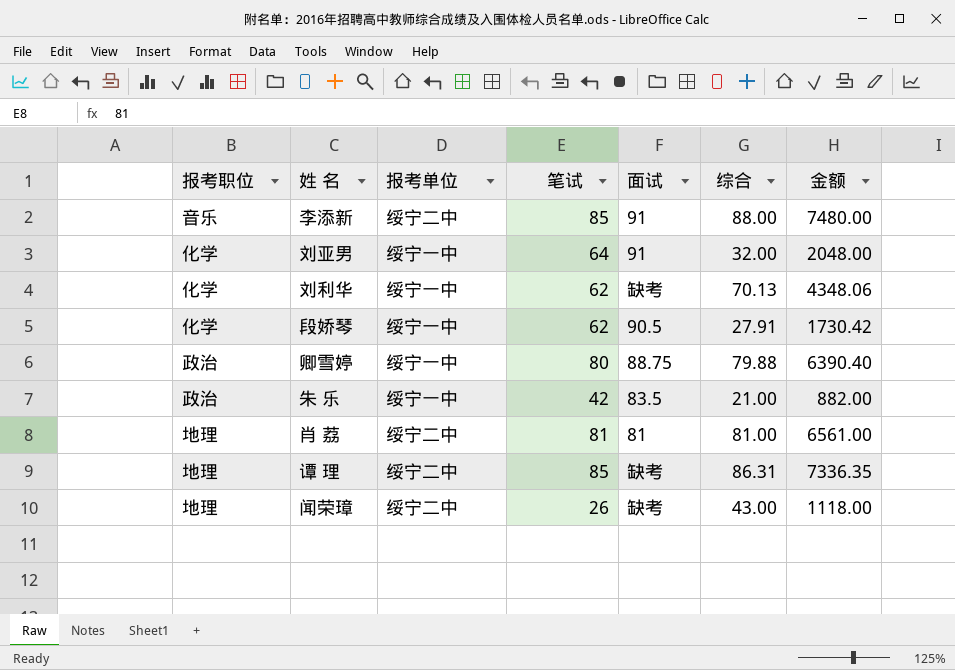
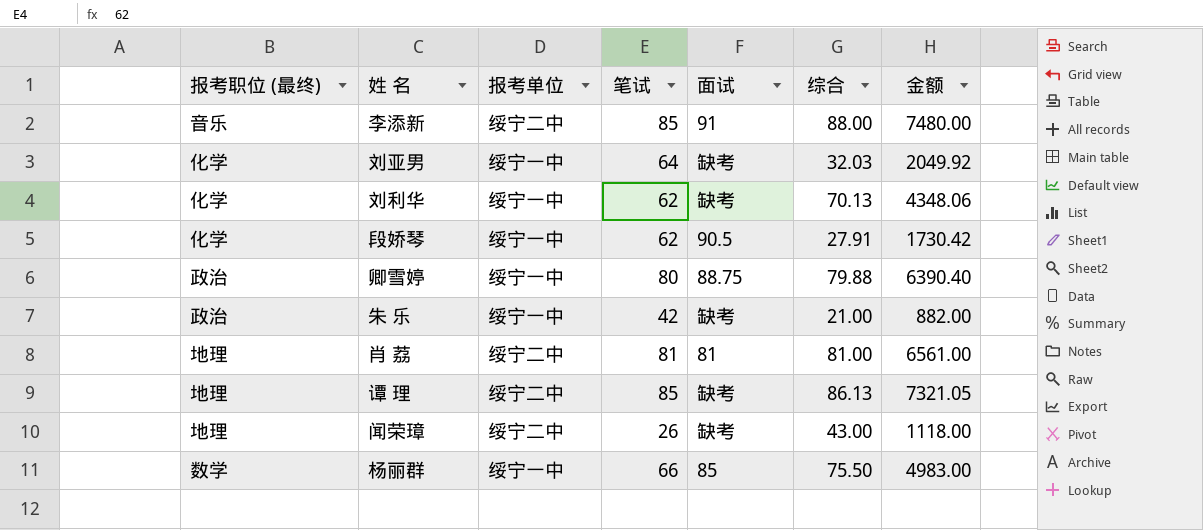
column name: 报考职位 -> 报考职位 (最终)
刘亚男 | 面试: 91 -> 缺考
刘亚男 | 综合: 32.00 -> 32.03
刘亚男 | 金额: 2048.00 -> 2049.92
朱 乐 | 面试: 83.5 -> 缺考
谭 理 | 综合: 86.31 -> 86.13
谭 理 | 金额: 7336.35 -> 7321.05
row 杨丽群: none -> 数学 | 绥宁一中 | 66 | 85 | 75.50 | 4983.00

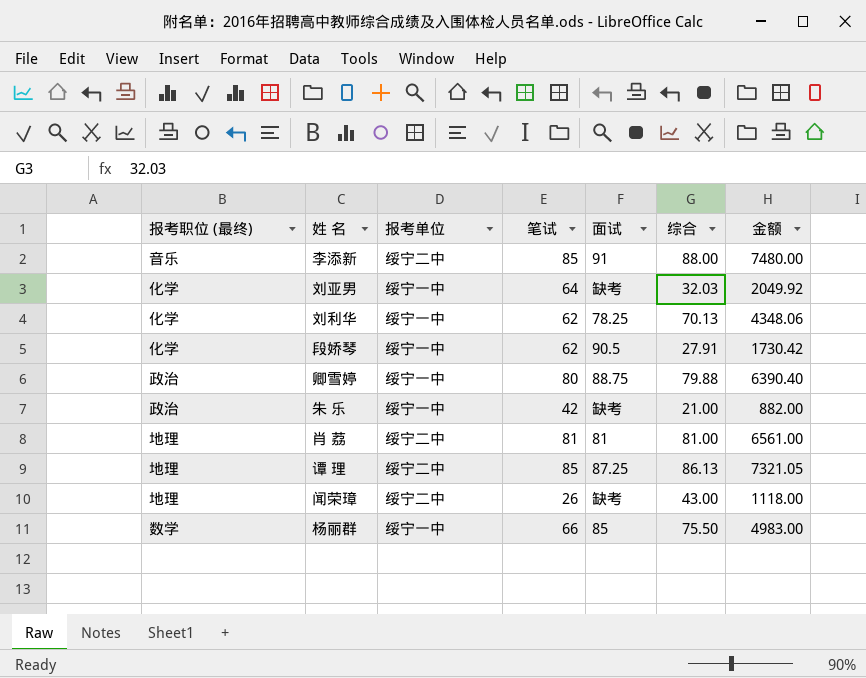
刘利华 | 面试: 缺考 -> 78.25
谭 理 | 面试: 缺考 -> 87.25

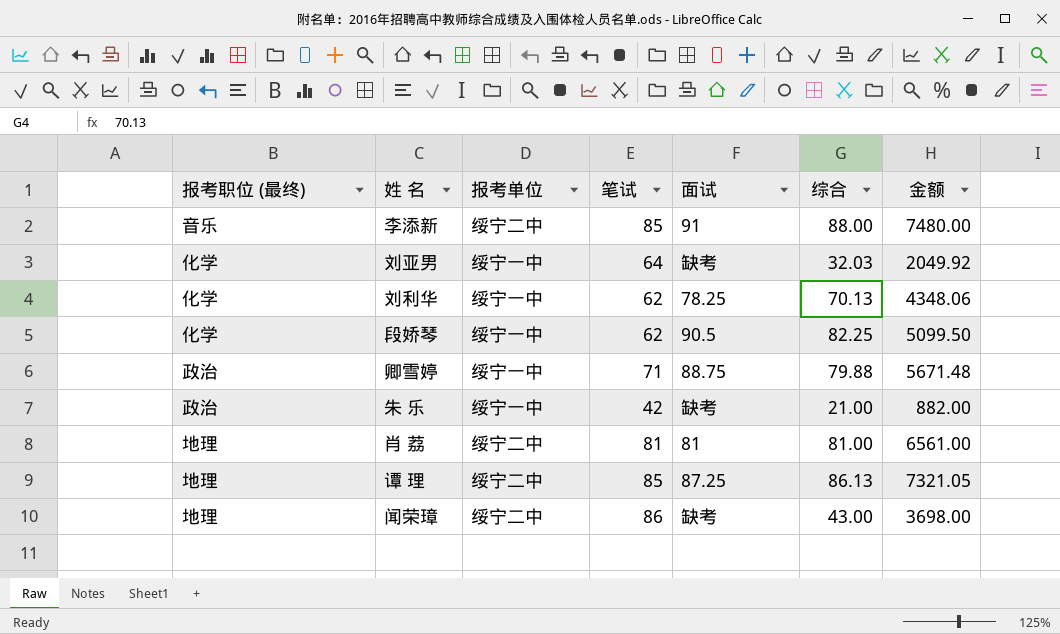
row 杨丽群: 数学 | 绥宁一中 | 66 | 85 | 75.50 | 4983.00 -> none
段娇琴 | 综合: 27.91 -> 82.25
段娇琴 | 金额: 1730.42 -> 5099.50
卿雪婷 | 笔试: 80 -> 71
卿雪婷 | 金额: 6390.40 -> 5671.48
闻荣璋 | 笔试: 26 -> 86
闻荣璋 | 金额: 1118.00 -> 3698.00

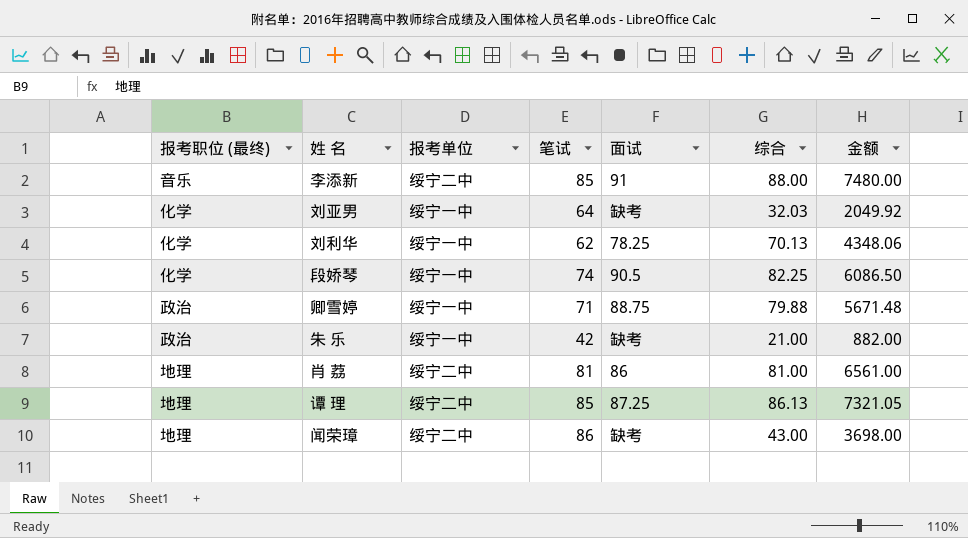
段娇琴 | 笔试: 62 -> 74
段娇琴 | 金额: 5099.50 -> 6086.50
肖 荔 | 面试: 81 -> 86

